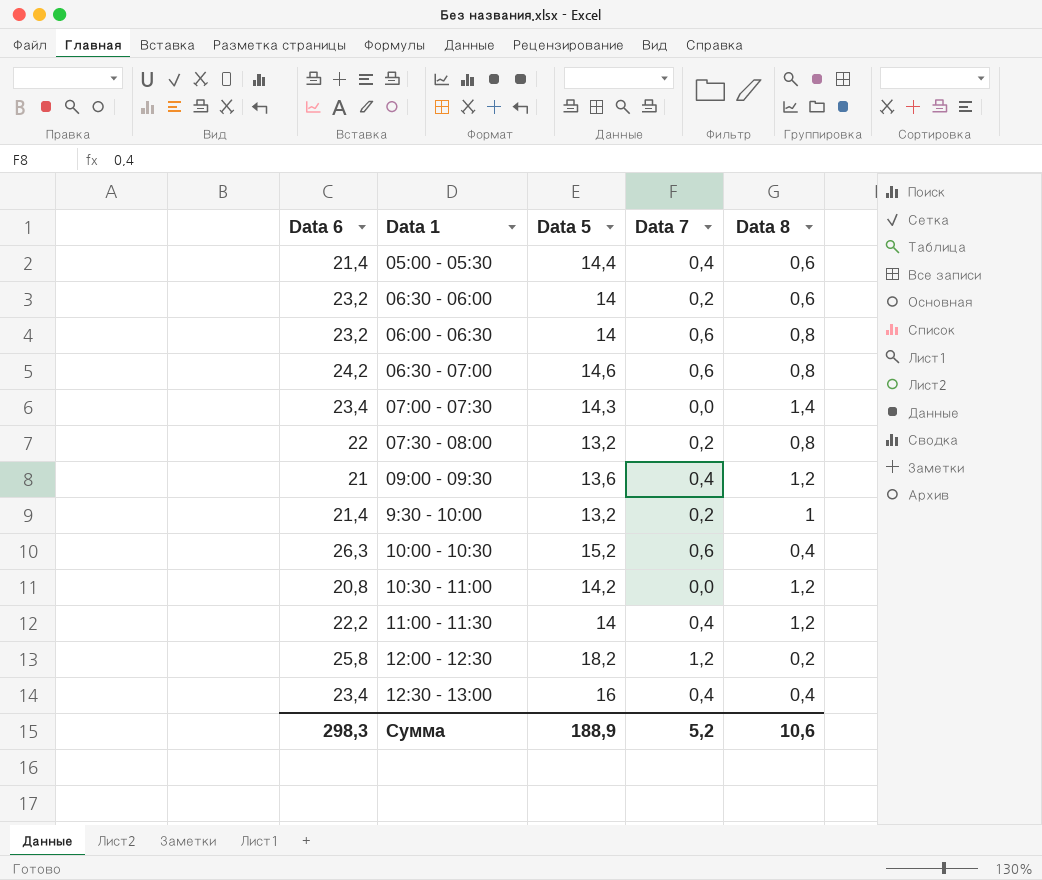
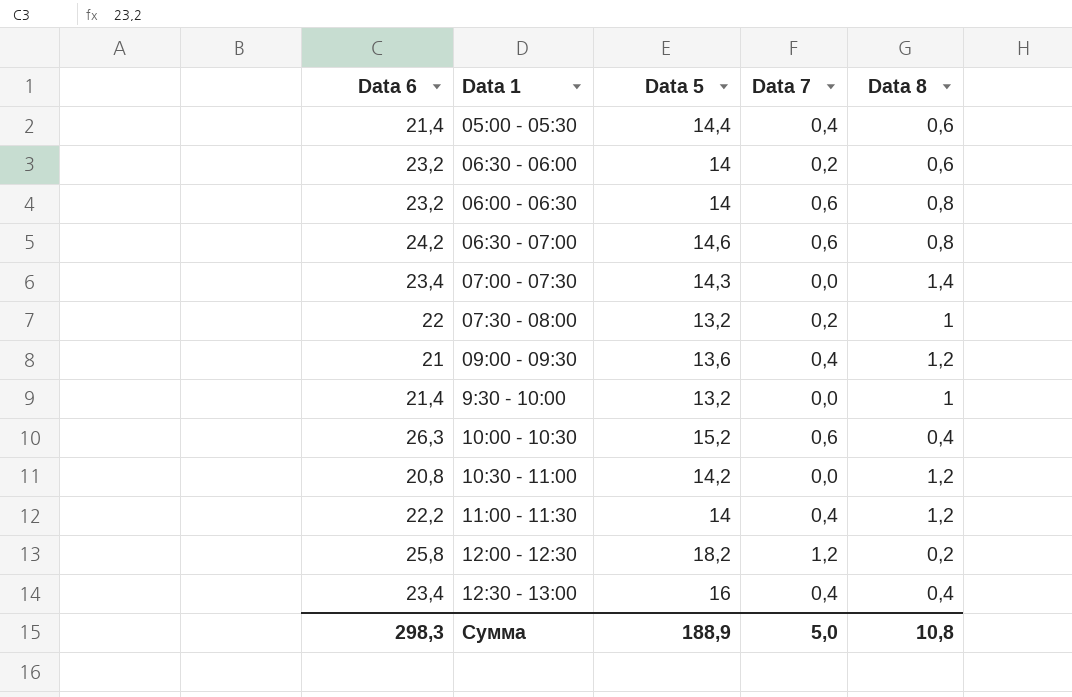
07:30 - 08:00 | Data 8: 0,8 -> 1
9:30 - 10:00 | Data 7: 0,2 -> 0,0
Сумма | Data 7: 5,2 -> 5,0
Сумма | Data 8: 10,6 -> 10,8

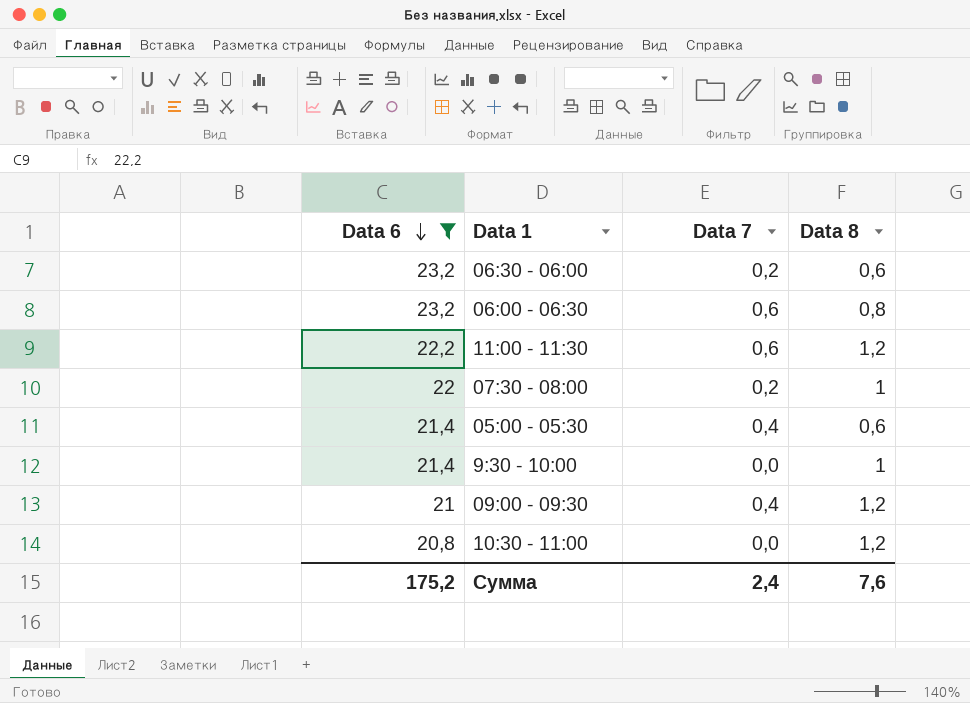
filter: none -> Data 6 <= 23,2
row order: none -> Data 6 descending
column Data 5 | position: 3 -> none
11:00 - 11:30 | Data 7: 0,4 -> 0,6
Сумма | Data 6: 298,3 -> 175,2
Сумма | Data 7: 5,0 -> 2,4
Сумма | Data 8: 10,8 -> 7,6

